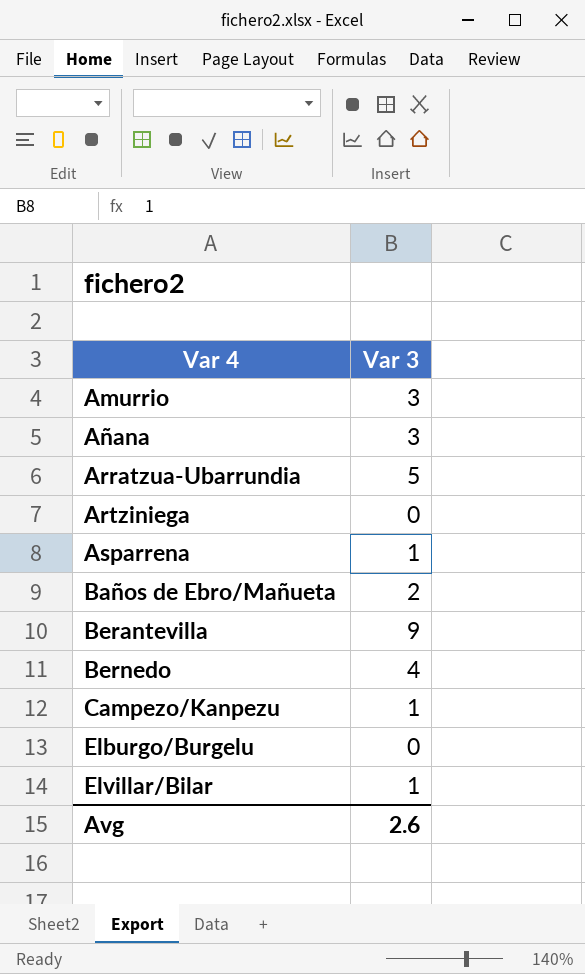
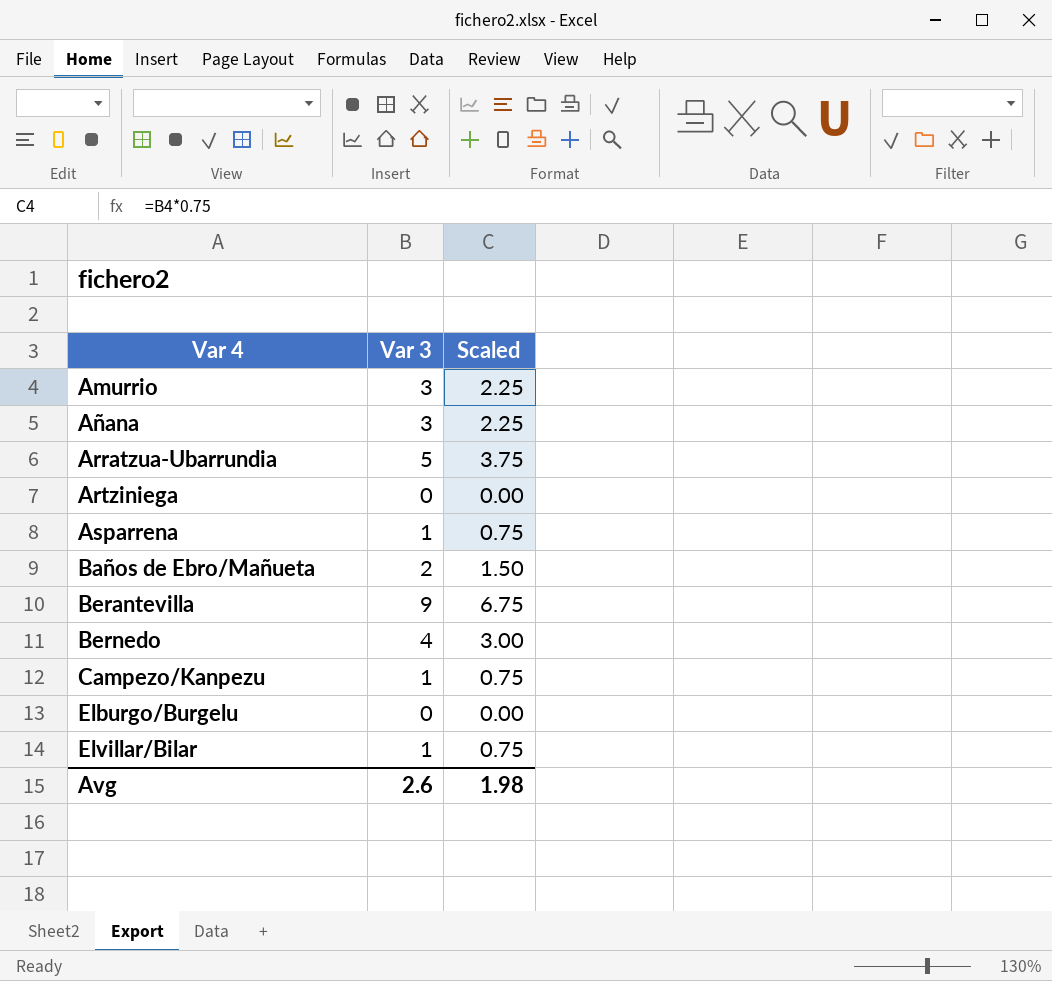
column Scaled | formula: none -> [Var 3] * 0.75

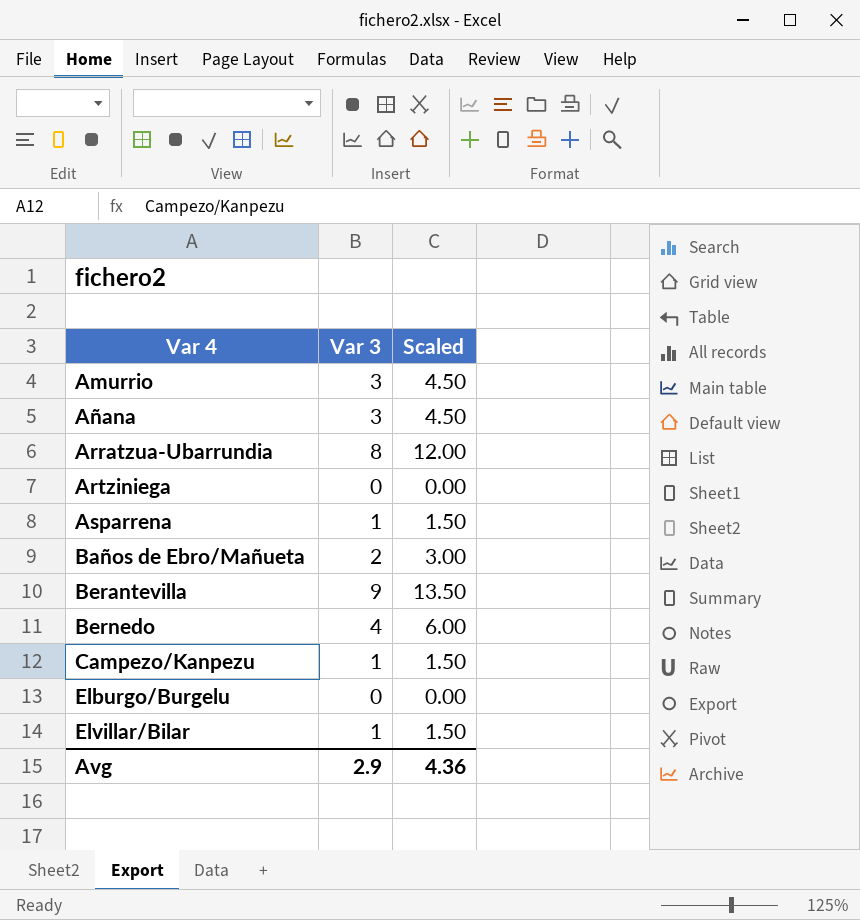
column Scaled | formula: [Var 3] * 0.75 -> [Var 3] * 1.5
Arratzua-Ubarrundia | Var 3: 5 -> 8
Avg | Var 3: 2.6 -> 2.9
Avg | Scaled: 1.98 -> 4.36

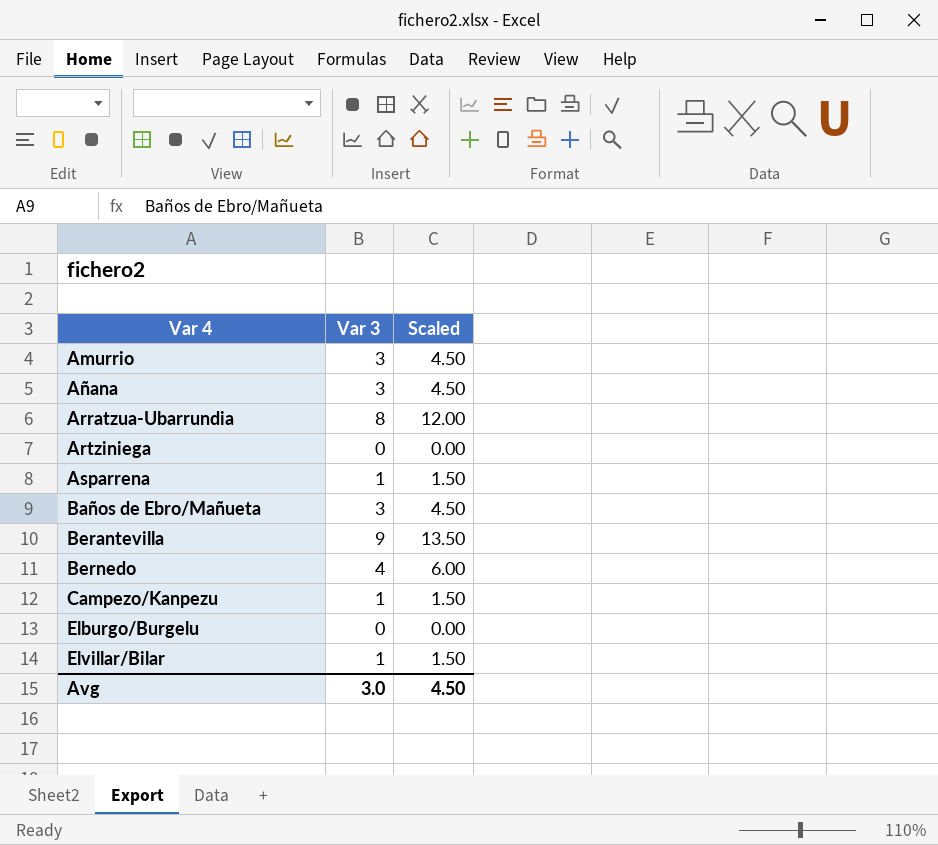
Baños de Ebro/Mañueta | Var 3: 2 -> 3
Baños de Ebro/Mañueta | Scaled: 3.00 -> 4.50
Avg | Var 3: 2.9 -> 3.0
Avg | Scaled: 4.36 -> 4.50

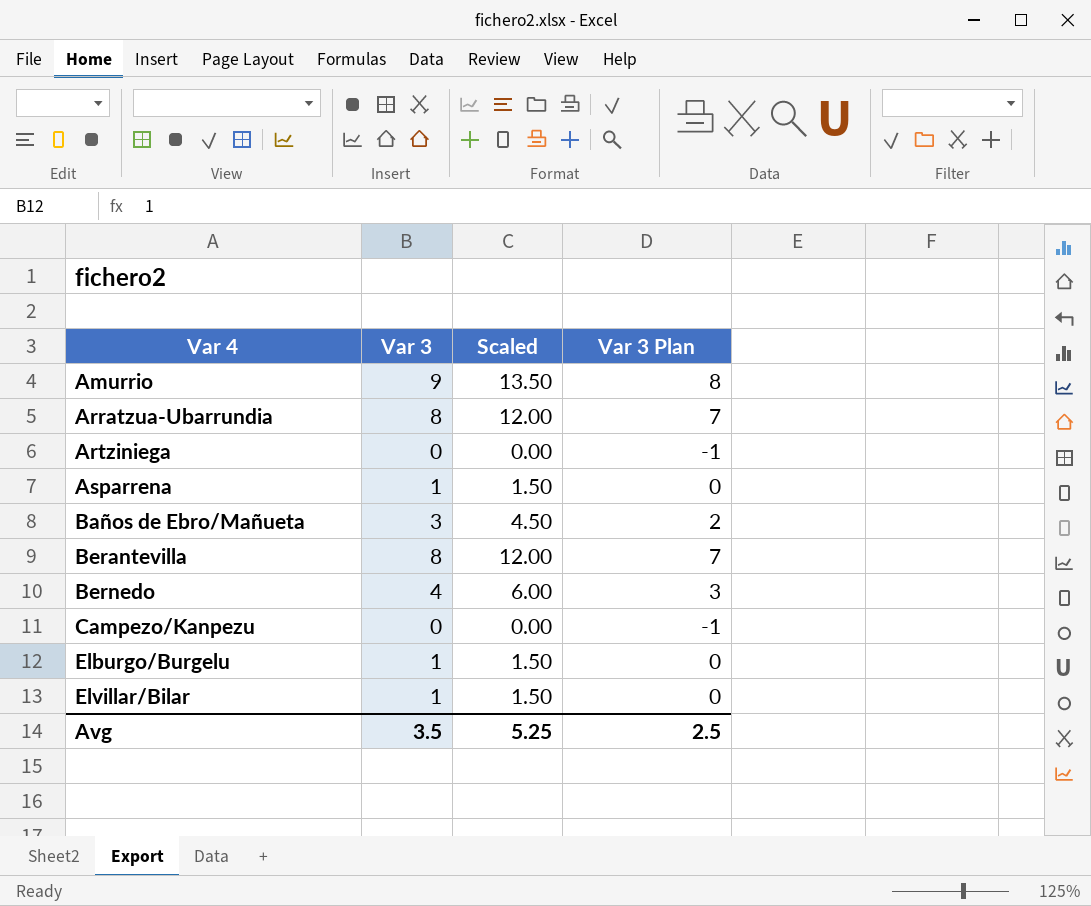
column Var 3 Plan | formula: none -> [Var 3] - 1
row Añana: 3 | 4.50 -> none
Amurrio | Var 3: 3 -> 9
Amurrio | Scaled: 4.50 -> 13.50
Berantevilla | Var 3: 9 -> 8
Berantevilla | Scaled: 13.50 -> 12.00
Campezo/Kanpezu | Var 3: 1 -> 0
Campezo/Kanpezu | Scaled: 1.50 -> 0.00
Elburgo/Burgelu | Var 3: 0 -> 1
Elburgo/Burgelu | Scaled: 0.00 -> 1.50
Avg | Var 3: 3.0 -> 3.5
Avg | Scaled: 4.50 -> 5.25

